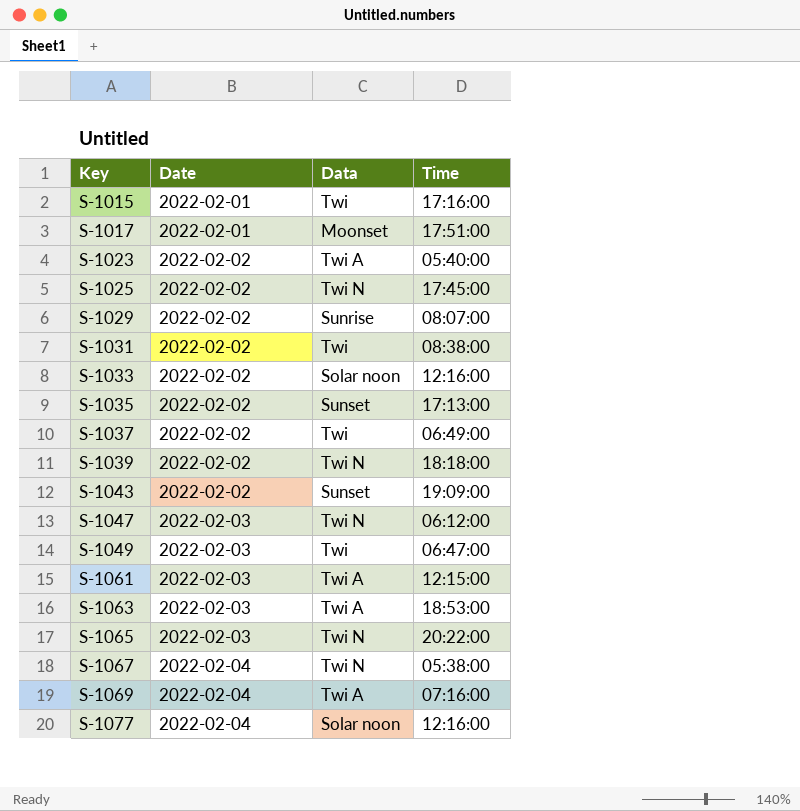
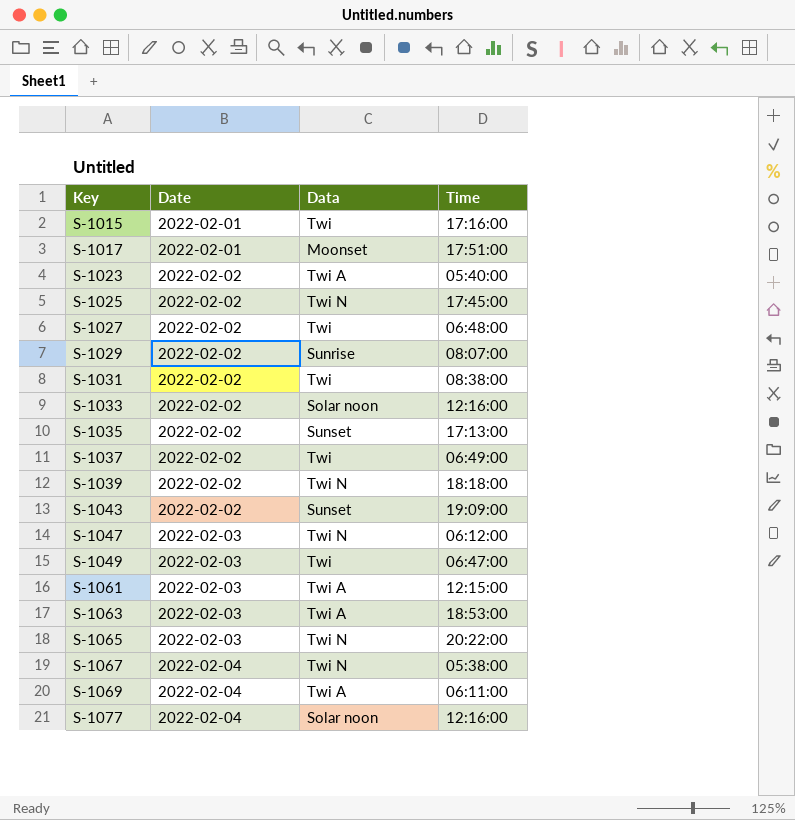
row S-1027: none -> 2022-02-02 | Twi | 06:48:00
S-1069 | Time: 07:16:00 -> 06:11:00

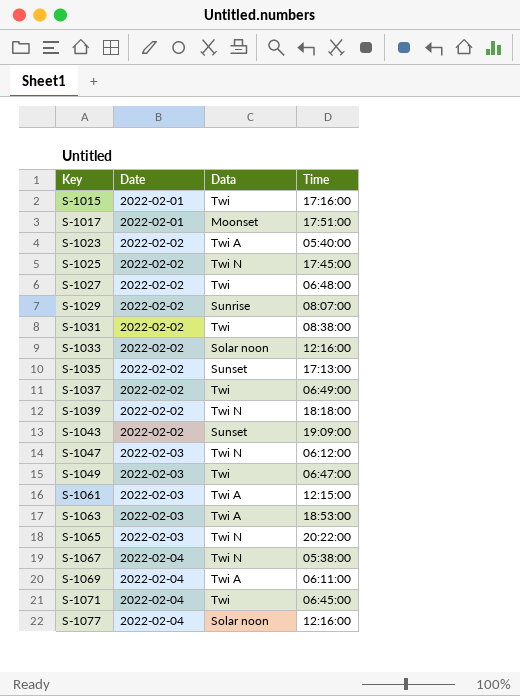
row S-1071: none -> 2022-02-04 | Twi | 06:45:00

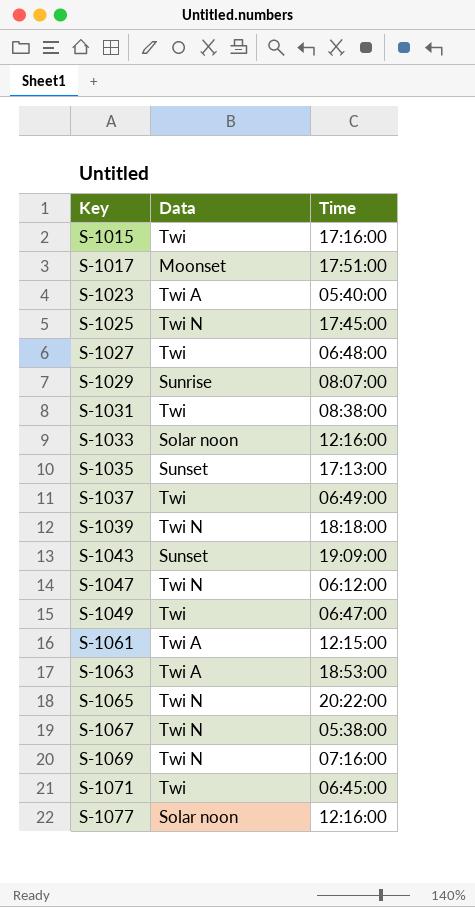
column Date | position: 2 -> none
S-1069 | Data: Twi A -> Twi N
S-1069 | Time: 06:11:00 -> 07:16:00

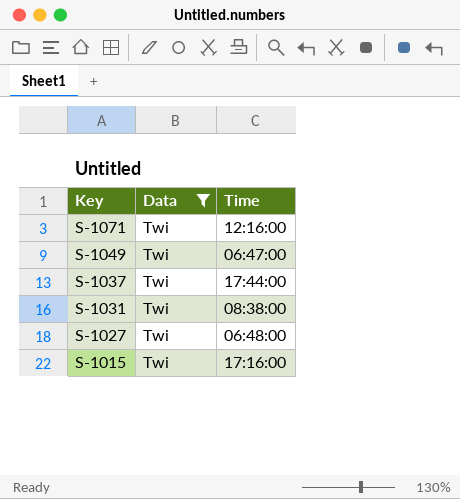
filter: none -> Data = Twi
row order: Key ascending -> Key descending
S-1071 | Time: 06:45:00 -> 12:16:00
S-1037 | Time: 06:49:00 -> 17:44:00

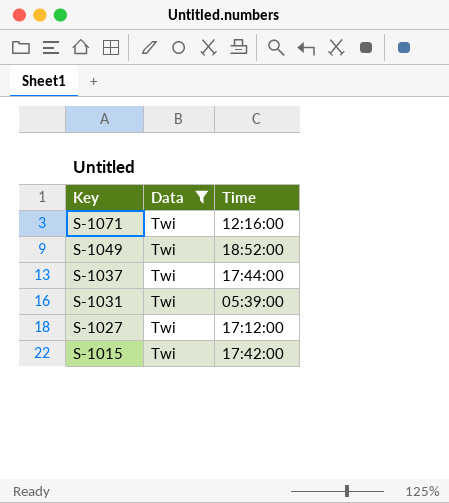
S-1049 | Time: 06:47:00 -> 18:52:00
S-1031 | Time: 08:38:00 -> 05:39:00
S-1027 | Time: 06:48:00 -> 17:12:00
S-1015 | Time: 17:16:00 -> 17:42:00

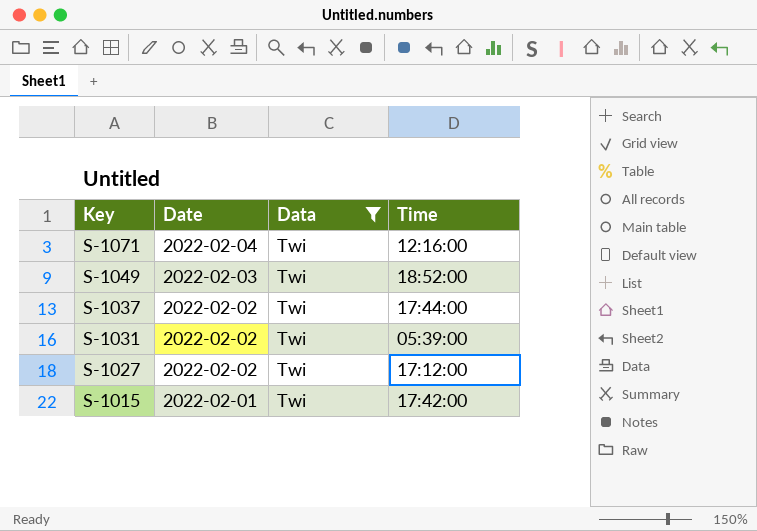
column Date | position: none -> 2

